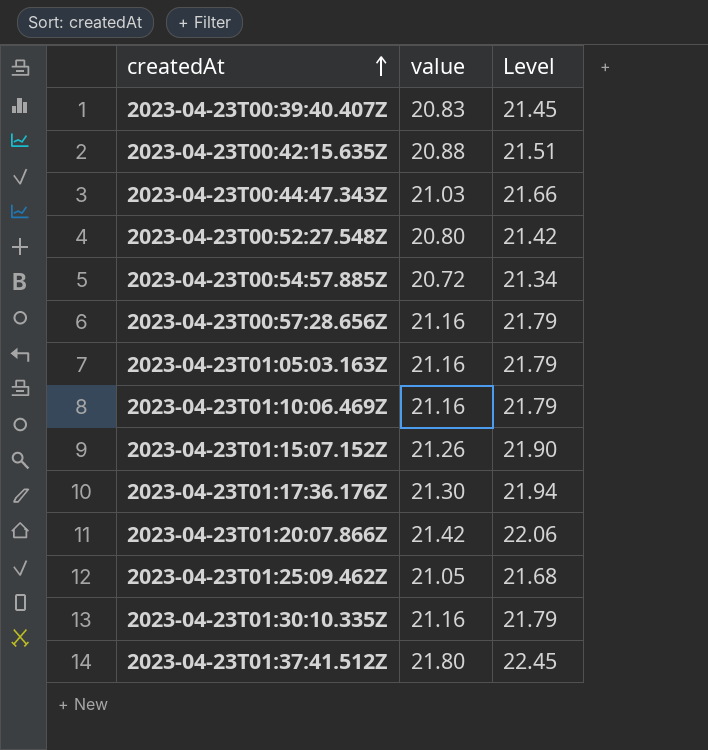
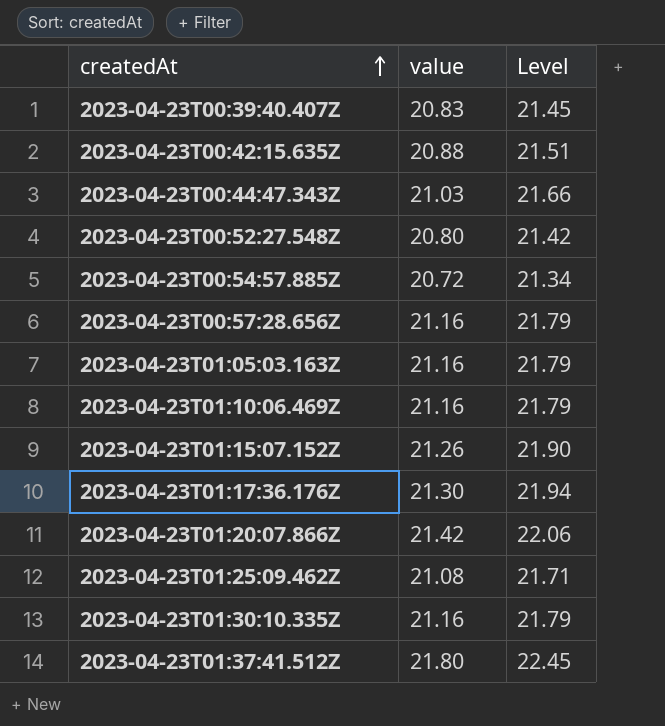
2023-04-23T01:25:09.462Z | value: 21.05 -> 21.08
2023-04-23T01:25:09.462Z | Level: 21.68 -> 21.71

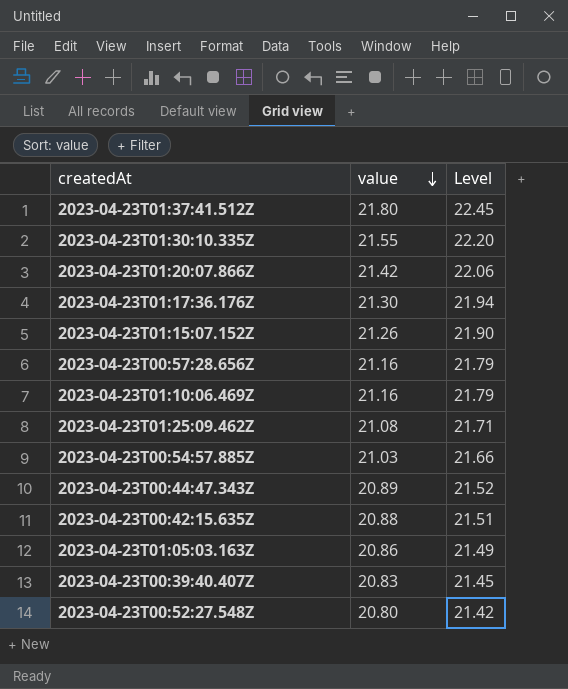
row order: createdAt ascending -> value descending
2023-04-23T01:30:10.335Z | value: 21.16 -> 21.55
2023-04-23T01:30:10.335Z | Level: 21.79 -> 22.20
2023-04-23T00:54:57.885Z | value: 20.72 -> 21.03
2023-04-23T00:54:57.885Z | Level: 21.34 -> 21.66
2023-04-23T00:44:47.343Z | value: 21.03 -> 20.89
2023-04-23T00:44:47.343Z | Level: 21.66 -> 21.52
2023-04-23T01:05:03.163Z | value: 21.16 -> 20.86
2023-04-23T01:05:03.163Z | Level: 21.79 -> 21.49

